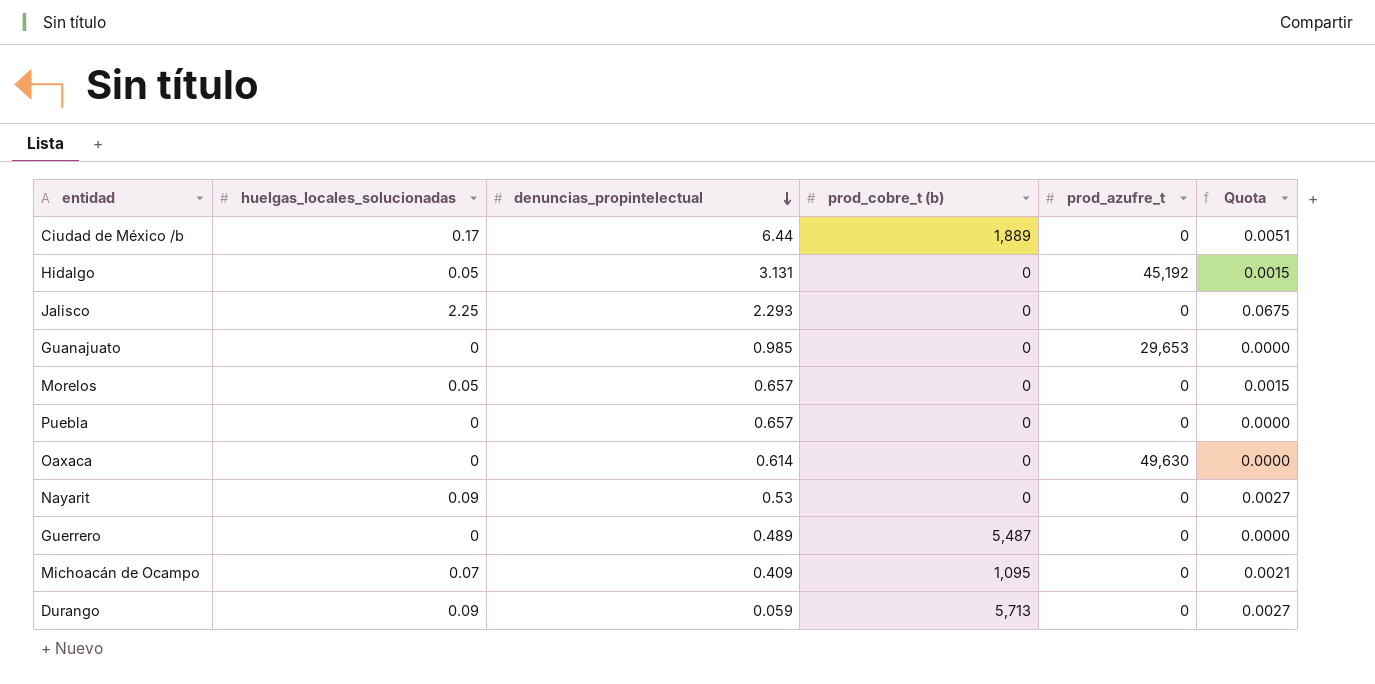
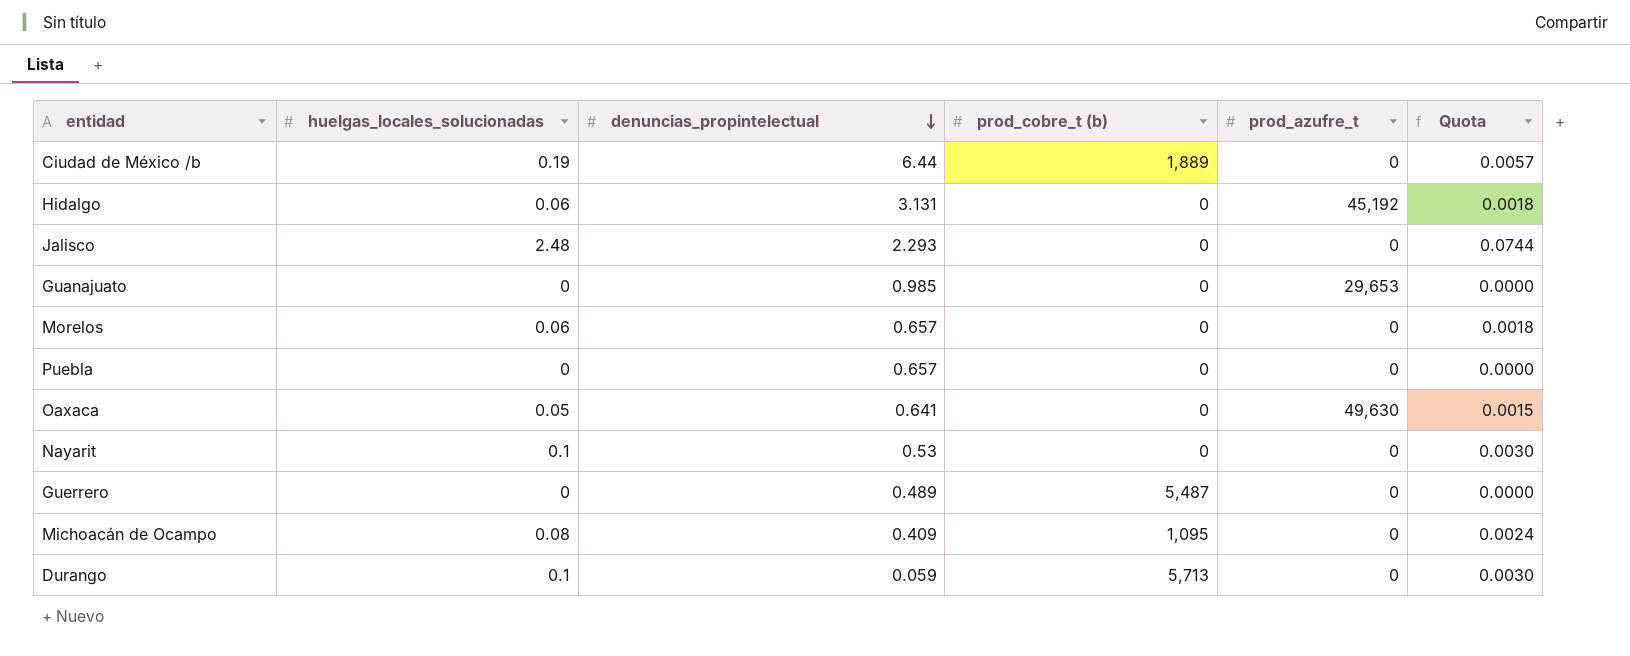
Ciudad de México /b | huelgas_locales_solucionadas: 0.17 -> 0.19
Ciudad de México /b | Quota: 0.0051 -> 0.0057
Hidalgo | huelgas_locales_solucionadas: 0.05 -> 0.06
Hidalgo | Quota: 0.0015 -> 0.0018
Jalisco | huelgas_locales_solucionadas: 2.25 -> 2.48
Jalisco | Quota: 0.0675 -> 0.0744
Morelos | huelgas_locales_solucionadas: 0.05 -> 0.06
Morelos | Quota: 0.0015 -> 0.0018
Oaxaca | huelgas_locales_solucionadas: 0 -> 0.05
Oaxaca | denuncias_propintelectual: 0.614 -> 0.641
Oaxaca | Quota: 0.0000 -> 0.0015
Nayarit | huelgas_locales_solucionadas: 0.09 -> 0.1
Nayarit | Quota: 0.0027 -> 0.0030
Michoacán de Ocampo | huelgas_locales_solucionadas: 0.07 -> 0.08
Michoacán de Ocampo | Quota: 0.0021 -> 0.0024
Durango | huelgas_locales_solucionadas: 0.09 -> 0.1
Durango | Quota: 0.0027 -> 0.0030

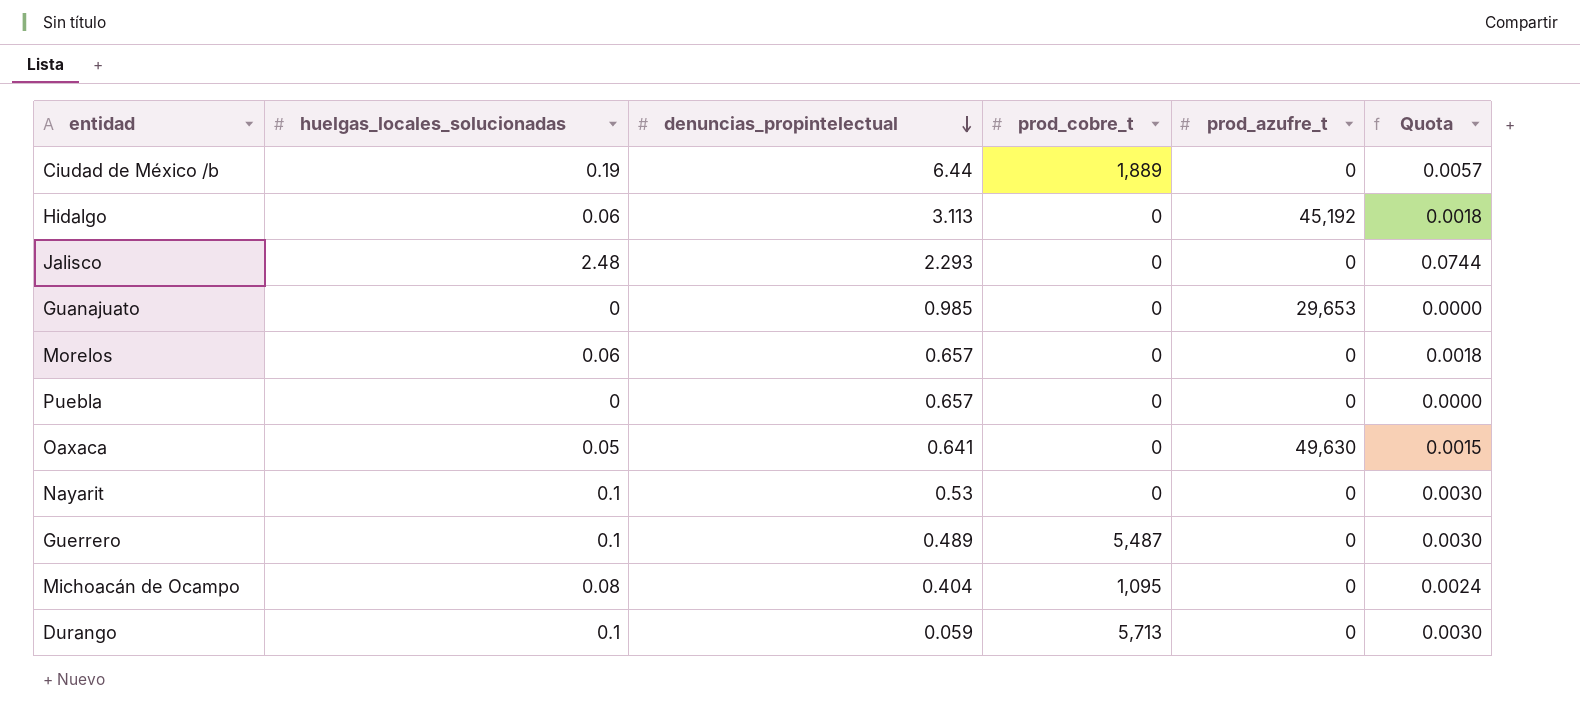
column name: prod_cobre_t (b) -> prod_cobre_t
Hidalgo | denuncias_propintelectual: 3.131 -> 3.113
Guerrero | huelgas_locales_solucionadas: 0 -> 0.1
Guerrero | Quota: 0.0000 -> 0.0030
Michoacán de Ocampo | denuncias_propintelectual: 0.409 -> 0.404

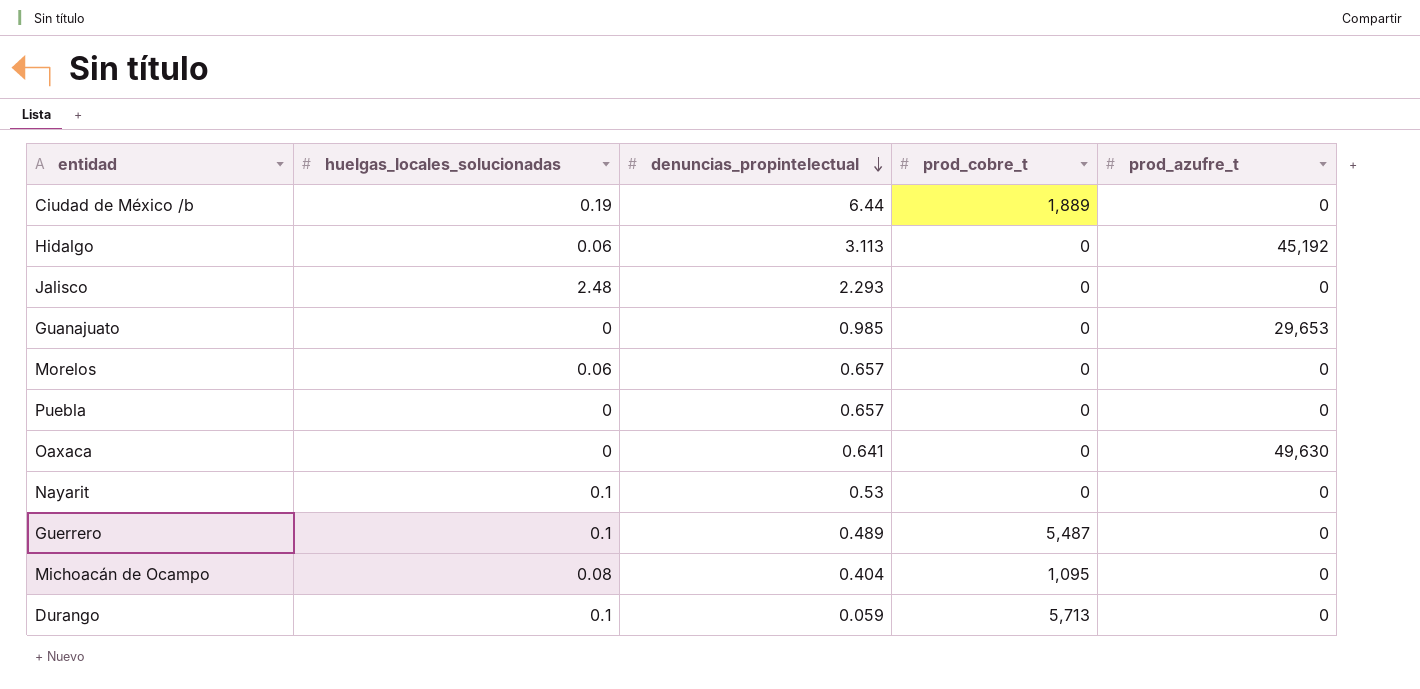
column Quota | formula: [huelgas_locales_solucionadas] * 0.03 -> none
Oaxaca | huelgas_locales_solucionadas: 0.05 -> 0

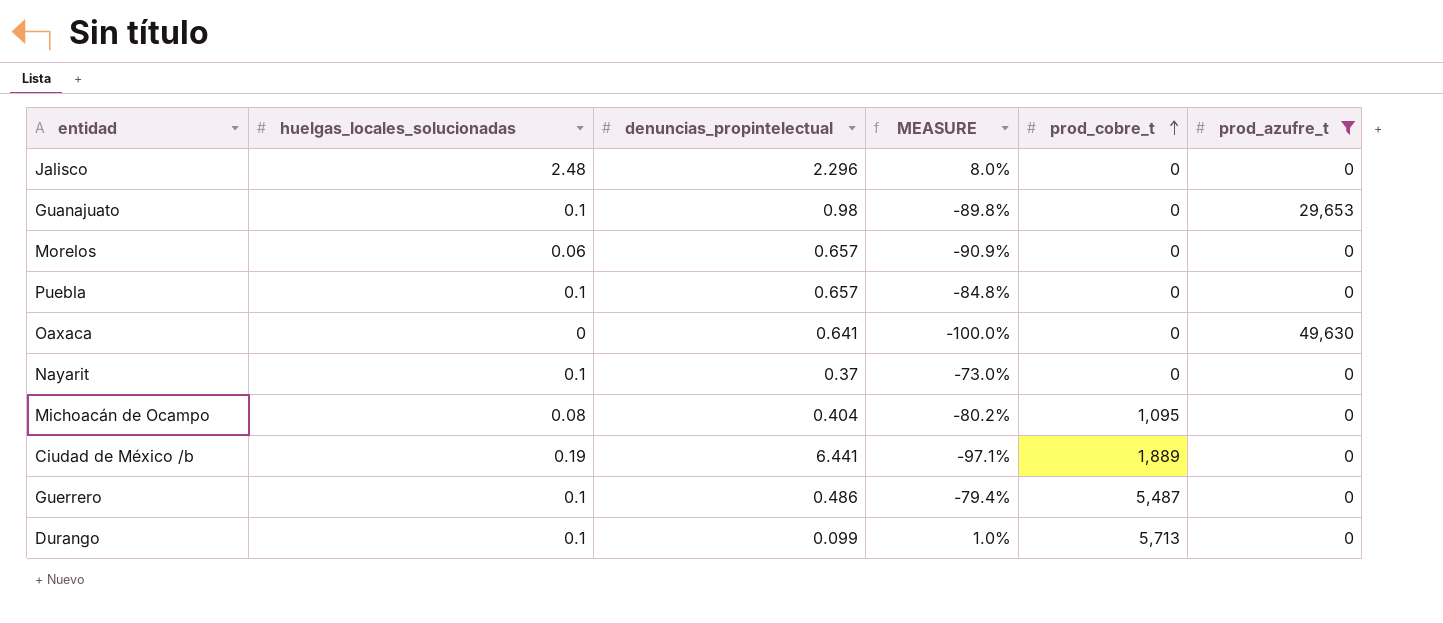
filter: none -> prod_azufre_t != 45,192
row order: denuncias_propintelectual descending -> prod_cobre_t ascending
column MEASURE | formula: none -> ([huelgas_locales_solucionadas] - [denuncias_propintelectual]) / [denuncias_propintelectual]
Jalisco | denuncias_propintelectual: 2.293 -> 2.296
Guanajuato | huelgas_locales_solucionadas: 0 -> 0.1
Guanajuato | denuncias_propintelectual: 0.985 -> 0.98
Puebla | huelgas_locales_solucionadas: 0 -> 0.1
Nayarit | denuncias_propintelectual: 0.53 -> 0.37
Ciudad de México /b | denuncias_propintelectual: 6.44 -> 6.441
Guerrero | denuncias_propintelectual: 0.489 -> 0.486
Durango | denuncias_propintelectual: 0.059 -> 0.099

